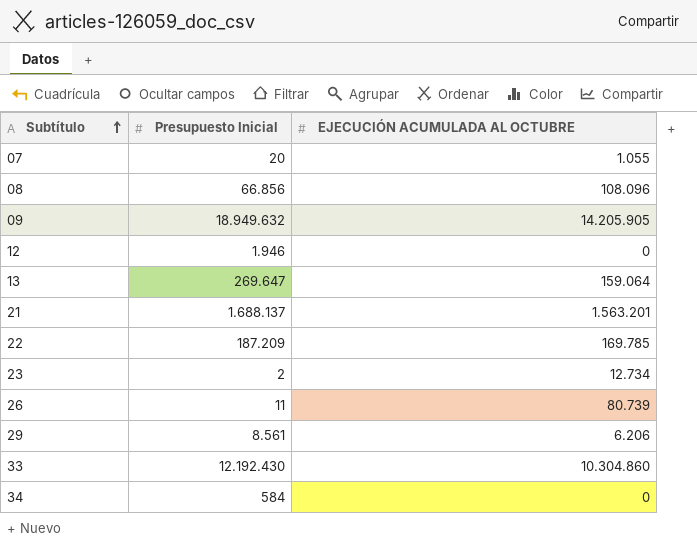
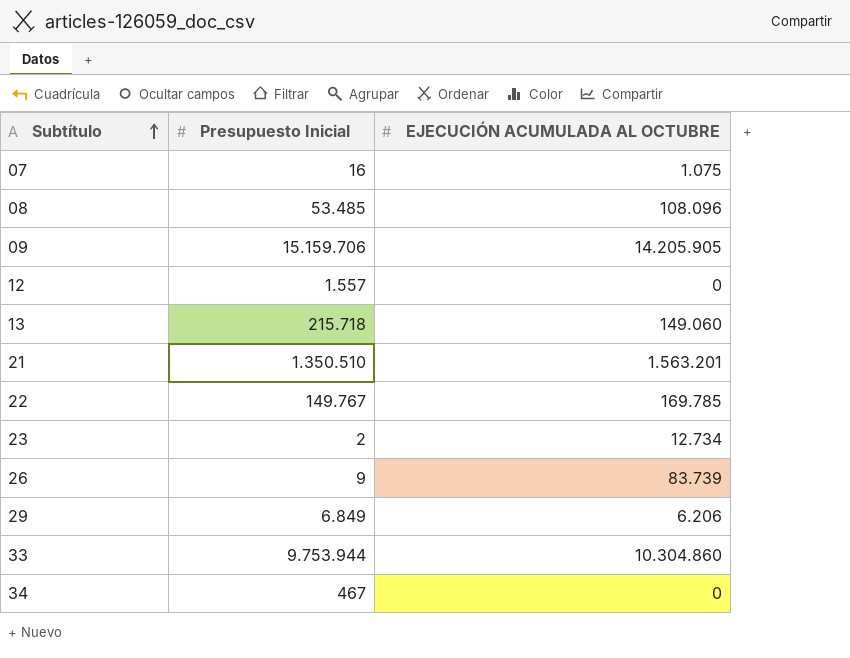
07 | Presupuesto Inicial: 20 -> 16
07 | EJECUCIÓN ACUMULADA AL OCTUBRE: 1.055 -> 1.075
08 | Presupuesto Inicial: 66.856 -> 53.485
09 | Presupuesto Inicial: 18.949.632 -> 15.159.706
12 | Presupuesto Inicial: 1.946 -> 1.557
13 | Presupuesto Inicial: 269.647 -> 215.718
13 | EJECUCIÓN ACUMULADA AL OCTUBRE: 159.064 -> 149.060
21 | Presupuesto Inicial: 1.688.137 -> 1.350.510
22 | Presupuesto Inicial: 187.209 -> 149.767
26 | Presupuesto Inicial: 11 -> 9
26 | EJECUCIÓN ACUMULADA AL OCTUBRE: 80.739 -> 83.739
29 | Presupuesto Inicial: 8.561 -> 6.849
33 | Presupuesto Inicial: 12.192.430 -> 9.753.944
34 | Presupuesto Inicial: 584 -> 467

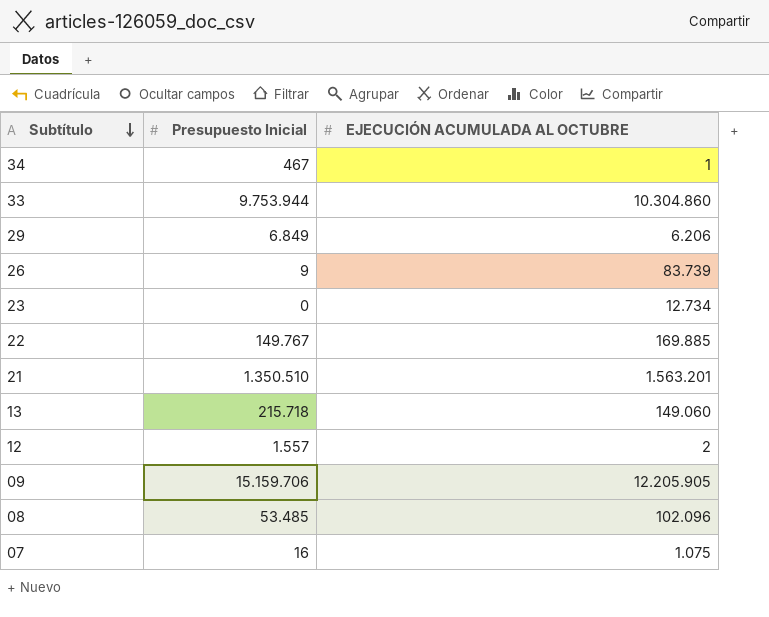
row order: Subtítulo ascending -> Subtítulo descending
34 | EJECUCIÓN ACUMULADA AL OCTUBRE: 0 -> 1
23 | Presupuesto Inicial: 2 -> 0
22 | EJECUCIÓN ACUMULADA AL OCTUBRE: 169.785 -> 169.885
12 | EJECUCIÓN ACUMULADA AL OCTUBRE: 0 -> 2
09 | EJECUCIÓN ACUMULADA AL OCTUBRE: 14.205.905 -> 12.205.905
08 | EJECUCIÓN ACUMULADA AL OCTUBRE: 108.096 -> 102.096

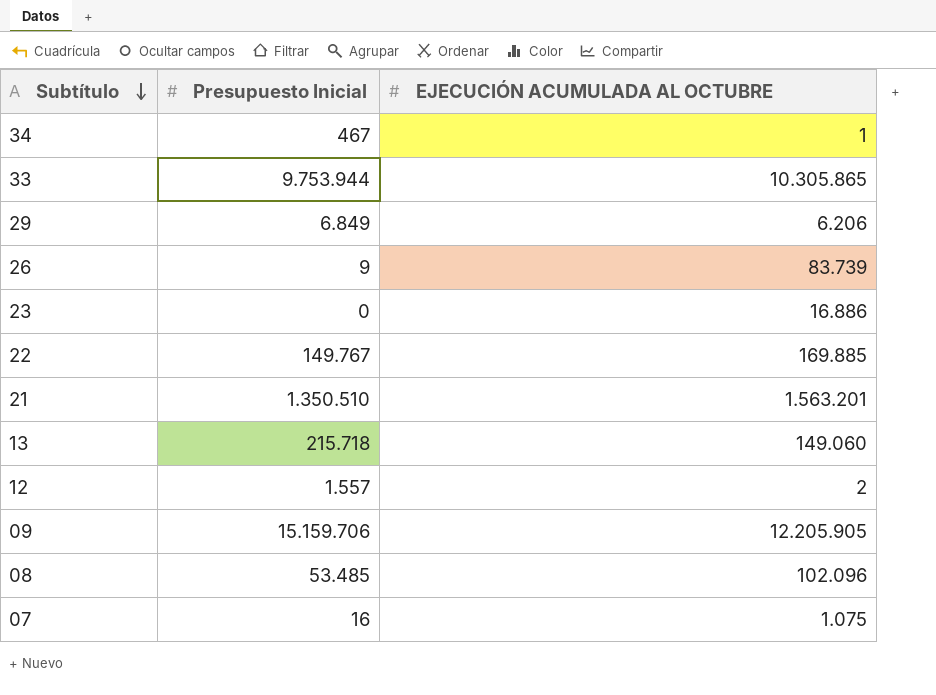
33 | EJECUCIÓN ACUMULADA AL OCTUBRE: 10.304.860 -> 10.305.865
23 | EJECUCIÓN ACUMULADA AL OCTUBRE: 12.734 -> 16.886

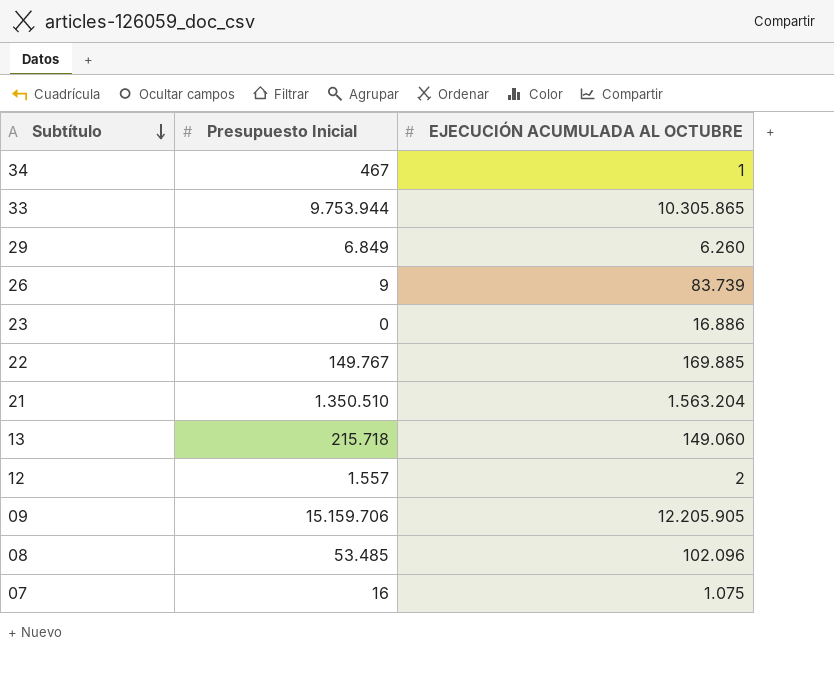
29 | EJECUCIÓN ACUMULADA AL OCTUBRE: 6.206 -> 6.260
21 | EJECUCIÓN ACUMULADA AL OCTUBRE: 1.563.201 -> 1.563.204

